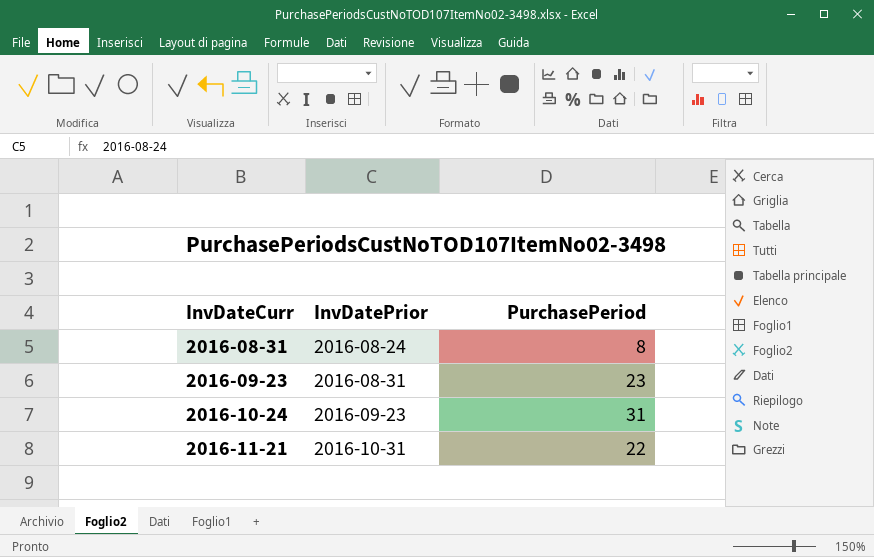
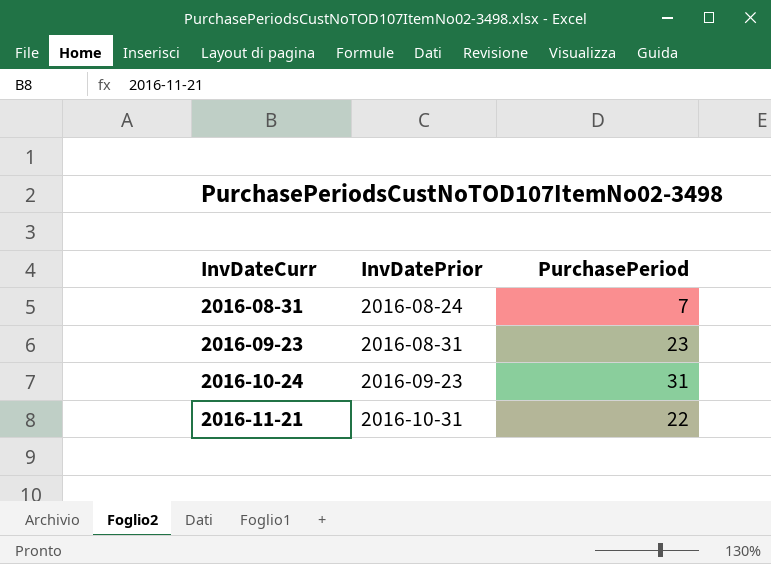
2016-08-31 | PurchasePeriod: 8 -> 7

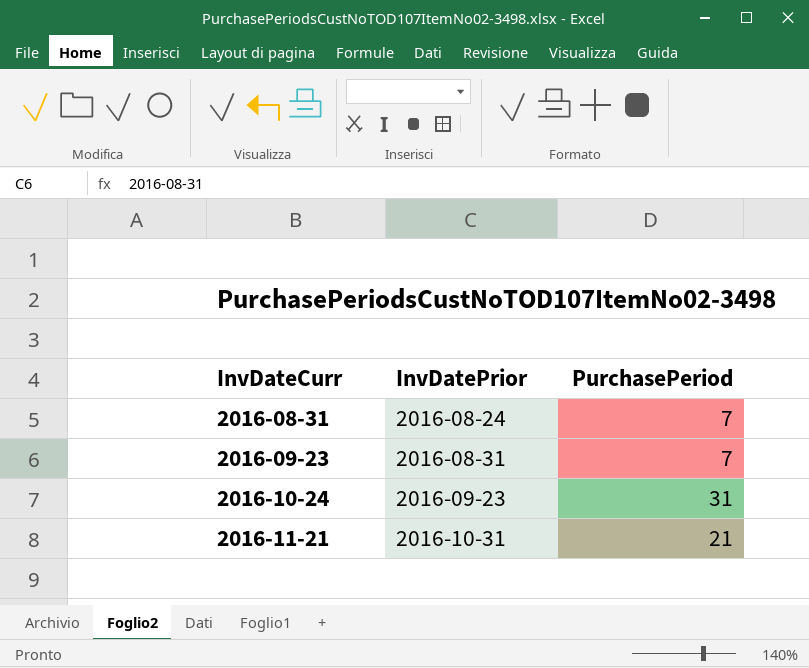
2016-09-23 | PurchasePeriod: 23 -> 7
2016-11-21 | PurchasePeriod: 22 -> 21

